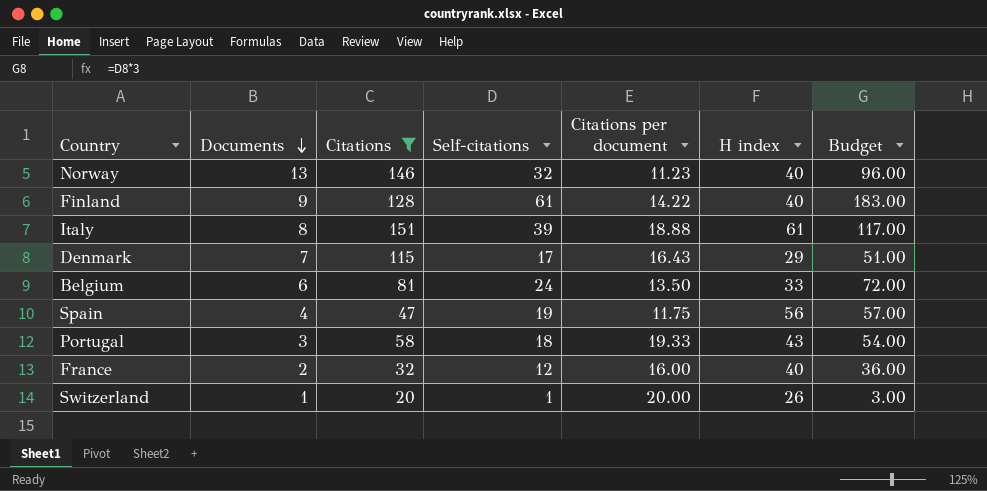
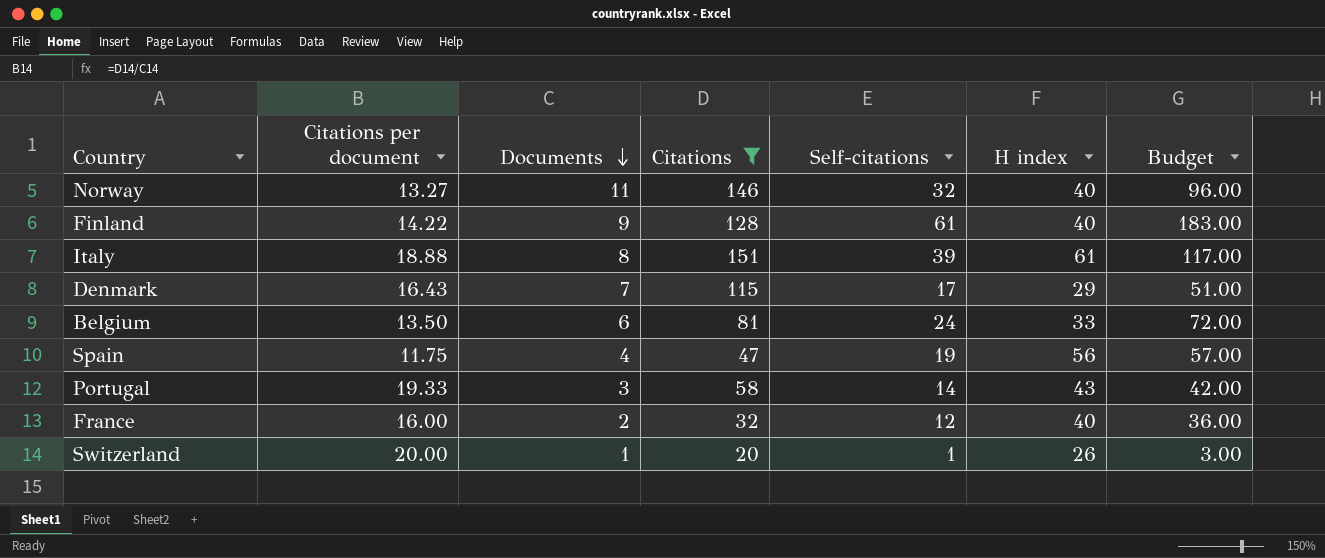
column Citations per document | position: 5 -> 2
Norway | Citations per document: 11.23 -> 13.27
Norway | Documents: 13 -> 11
Portugal | Self-citations: 18 -> 14
Portugal | Budget: 54.00 -> 42.00

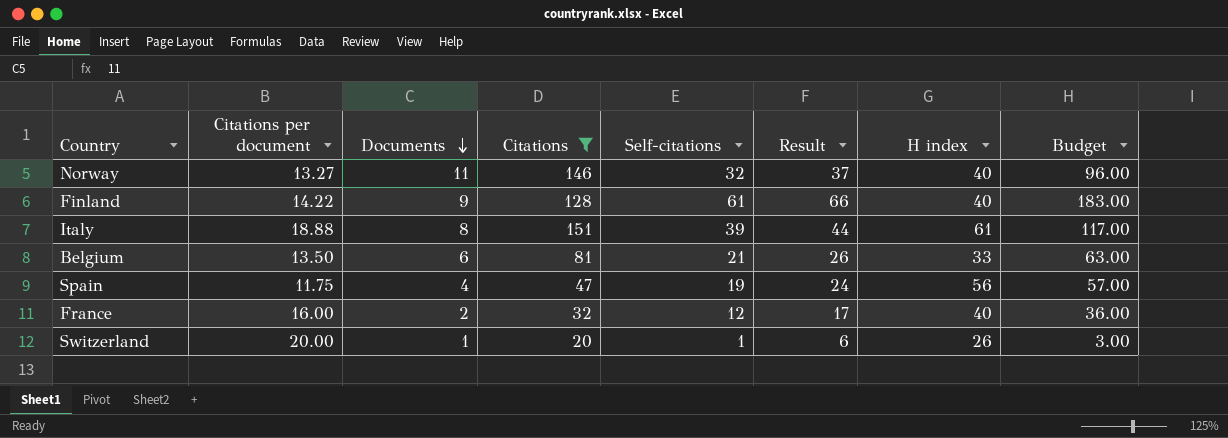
column Result | formula: none -> [Self-citations] + 5
row Denmark: 16.43 | 7 | 115 | 17 | 29 | 51.00 -> none
row Portugal: 19.33 | 3 | 58 | 14 | 43 | 42.00 -> none
Belgium | Self-citations: 24 -> 21
Belgium | Budget: 72.00 -> 63.00

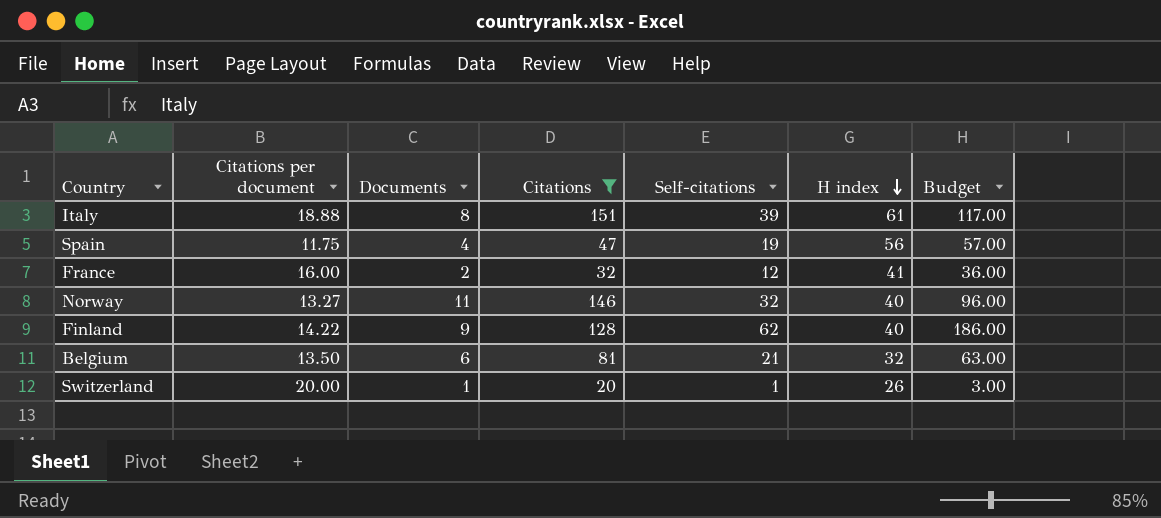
row order: Documents descending -> H index descending
column Result | formula: [Self-citations] + 5 -> none
France | H index: 40 -> 41
Finland | Self-citations: 61 -> 62
Finland | Budget: 183.00 -> 186.00
Belgium | H index: 33 -> 32

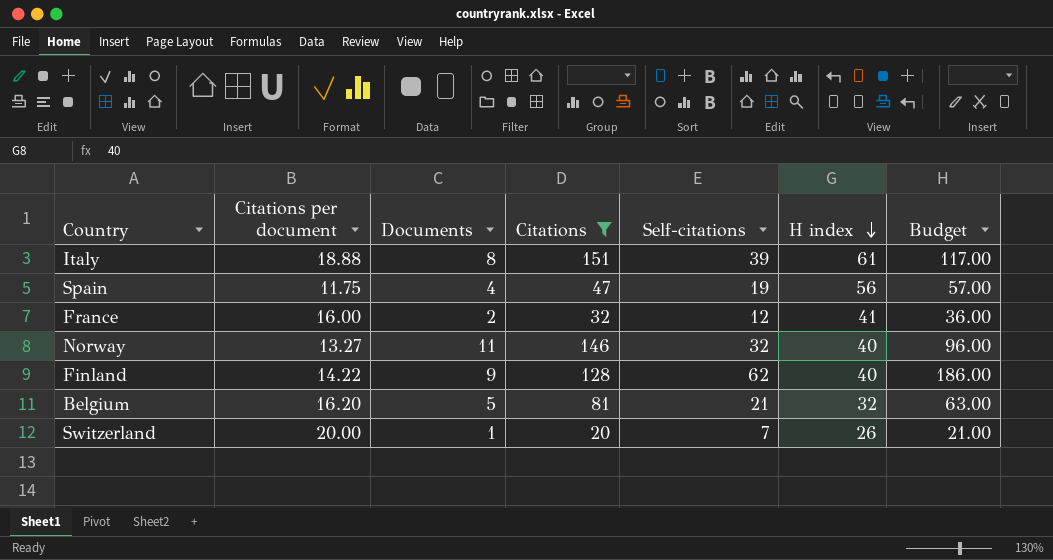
Belgium | Citations per document: 13.50 -> 16.20
Belgium | Documents: 6 -> 5
Switzerland | Self-citations: 1 -> 7
Switzerland | Budget: 3.00 -> 21.00

